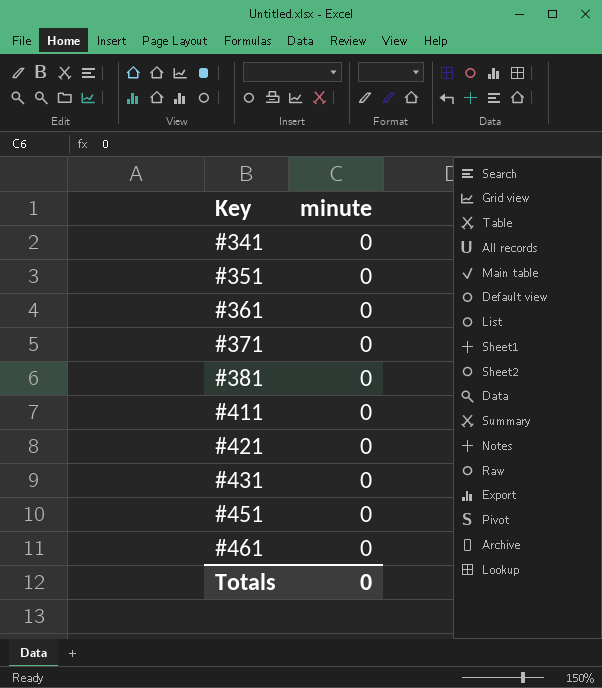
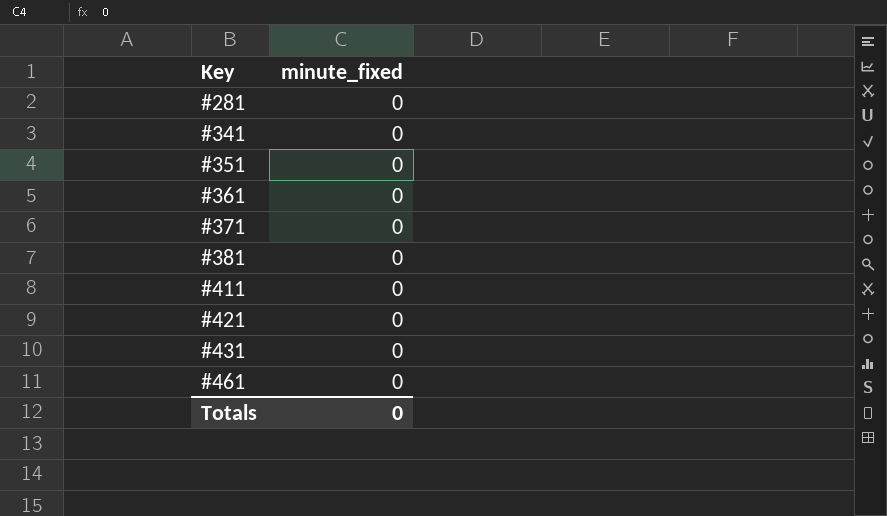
column name: minute -> minute_fixed
row #451: 0 -> none
row #281: none -> 0

